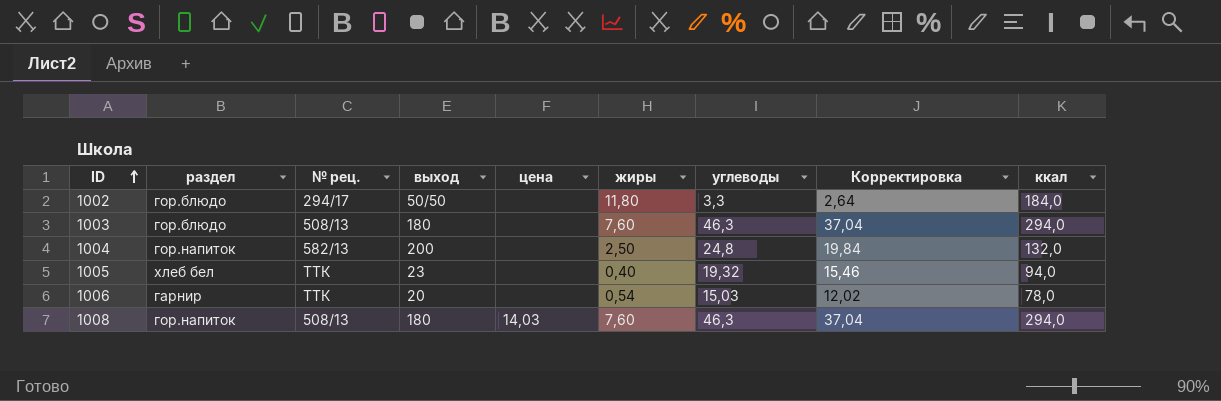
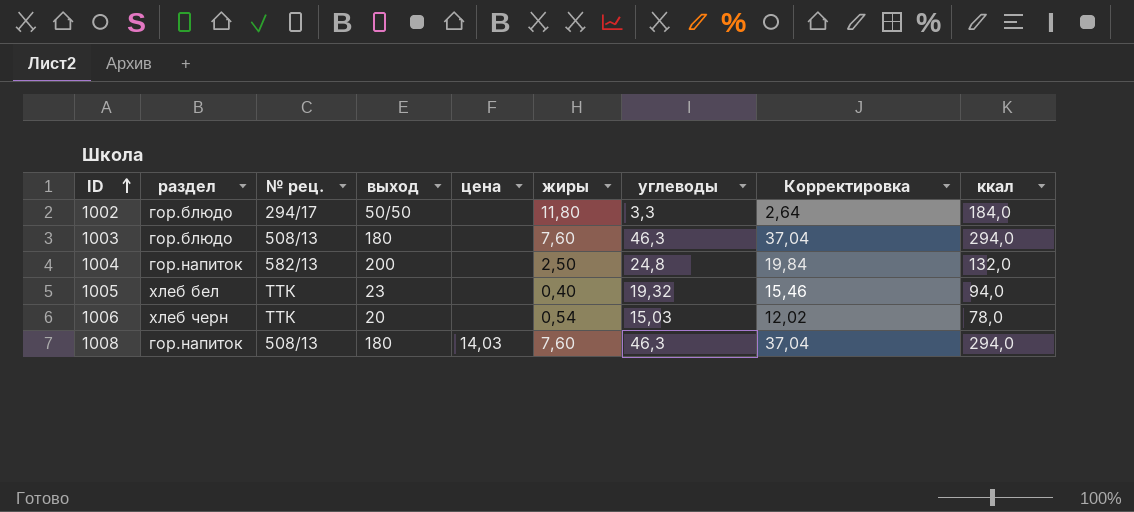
1006 | раздел: гарнир -> хлеб черн

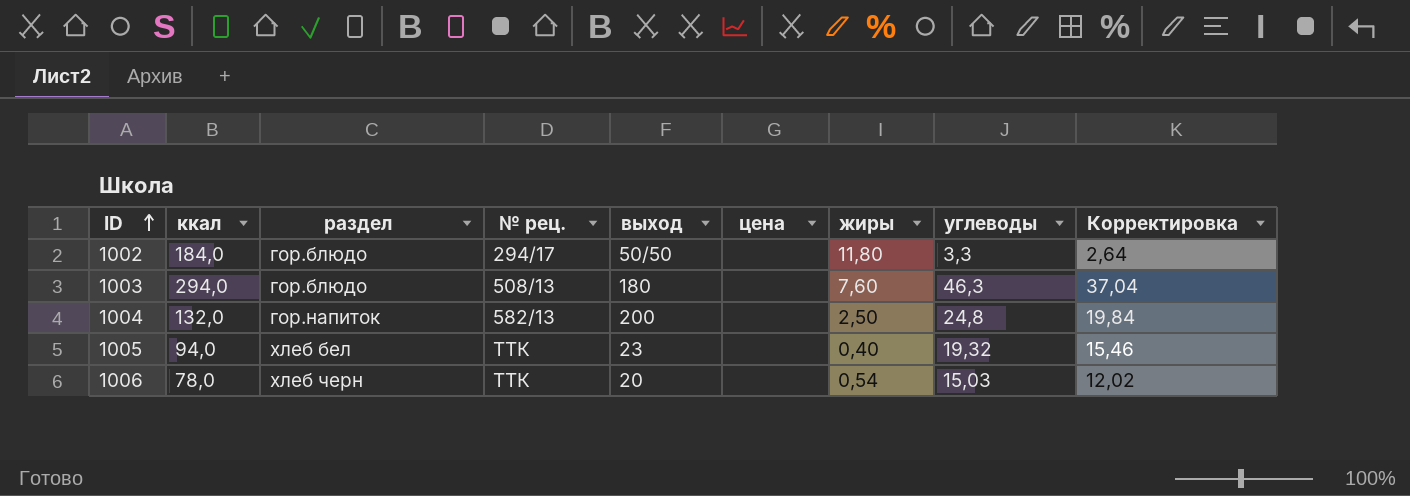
column ккал | position: 9 -> 2
row 1008: гор.напиток | 508/13 | 180 | 14,03 | 7,60 | 46,3 | 37,04 | 294,0 -> none

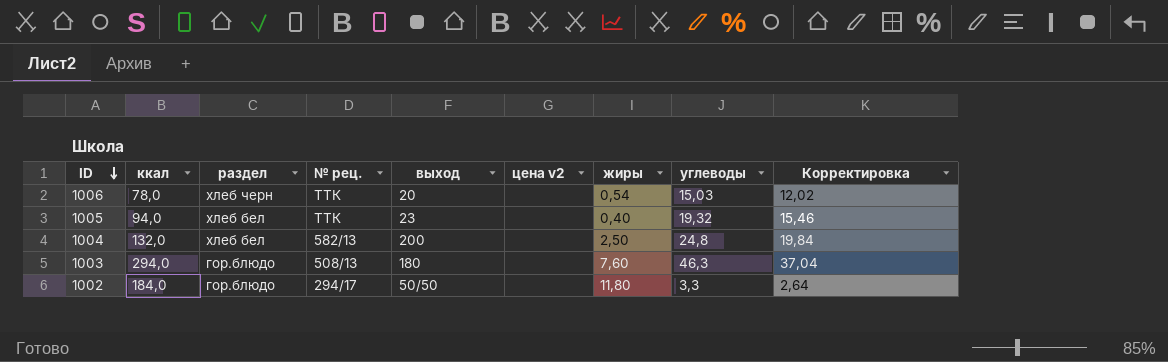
row order: ID ascending -> ID descending
column name: цена -> цена v2
1004 | раздел: гор.напиток -> хлеб бел

